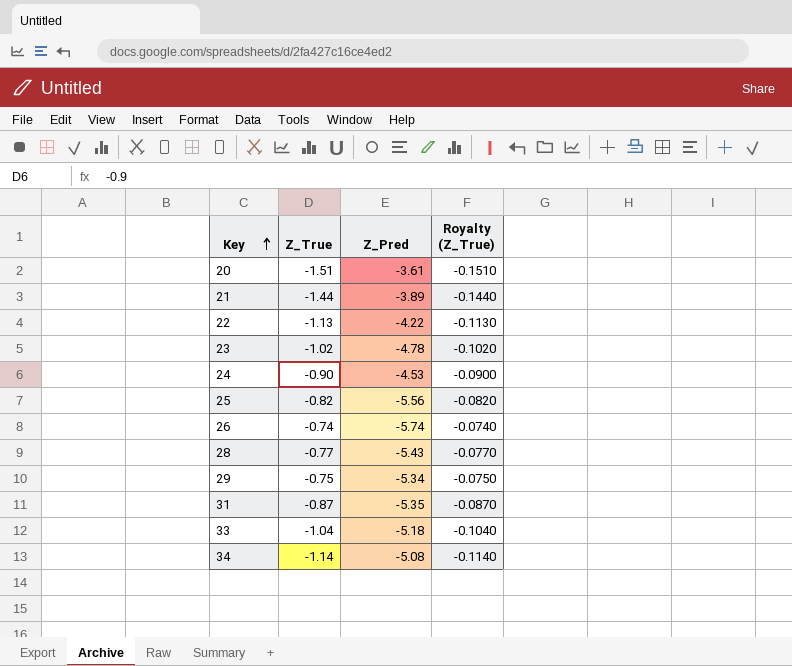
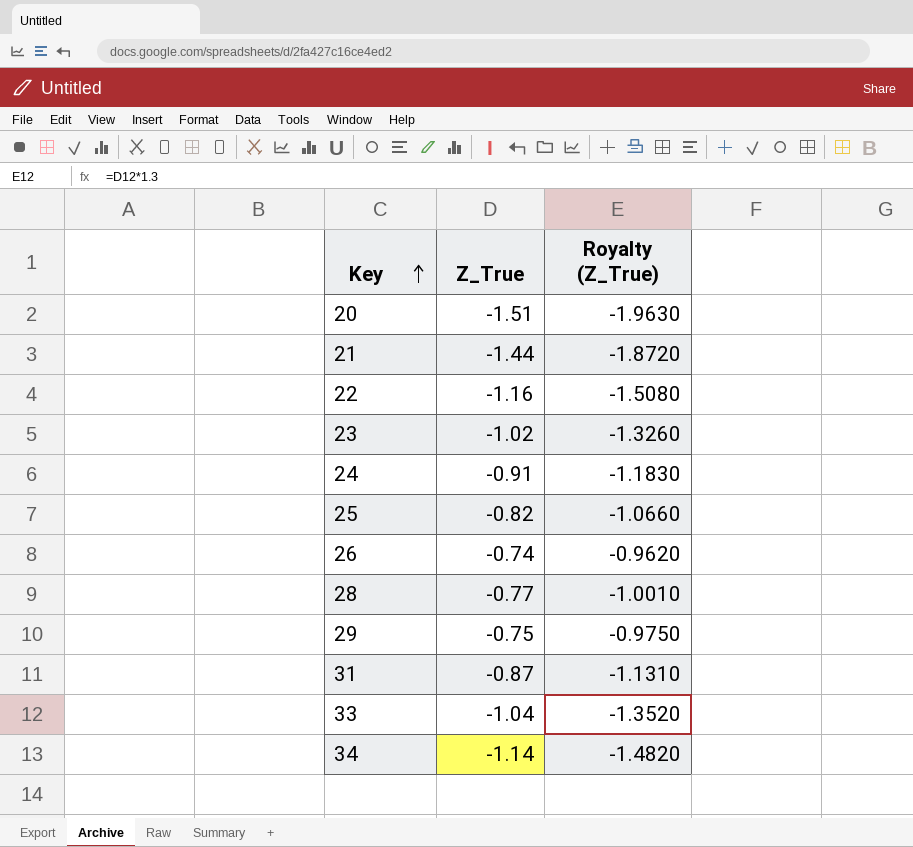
column Z_Pred | position: 3 -> none
column Royalty (Z_True) | formula: [Z_True] * 0.1 -> [Z_True] * 1.3
22 | Z_True: -1.13 -> -1.16
24 | Z_True: -0.90 -> -0.91

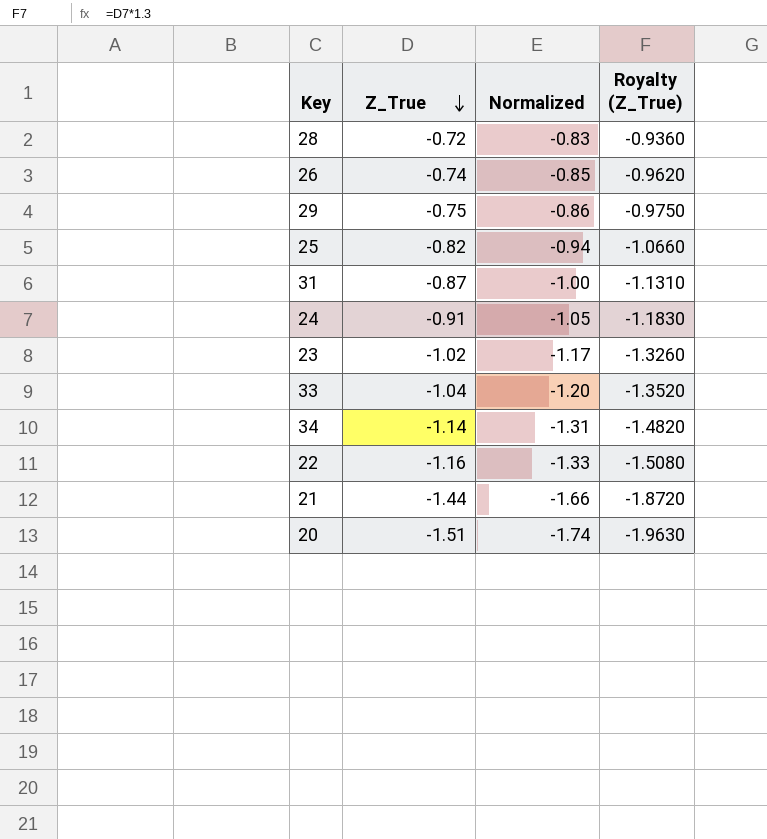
row order: Key ascending -> Z_True descending
column Normalized | formula: none -> [Z_True] * 1.15
28 | Z_True: -0.77 -> -0.72
28 | Royalty (Z_True): -1.0010 -> -0.9360

